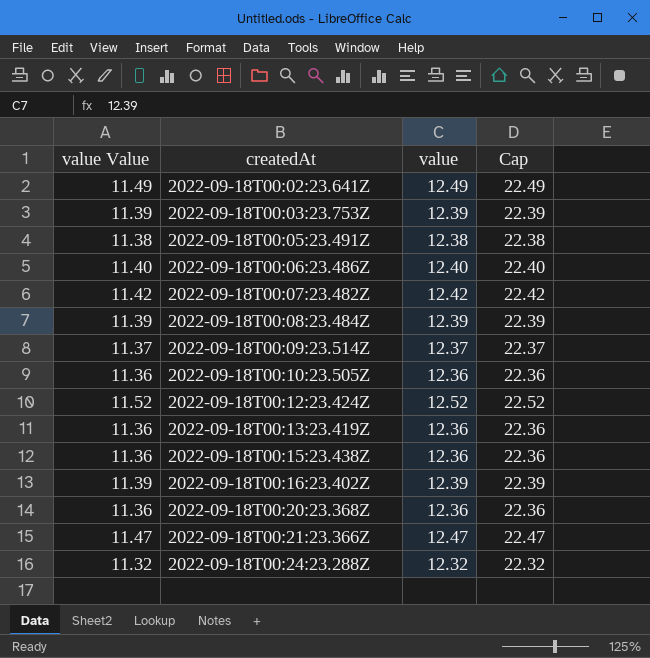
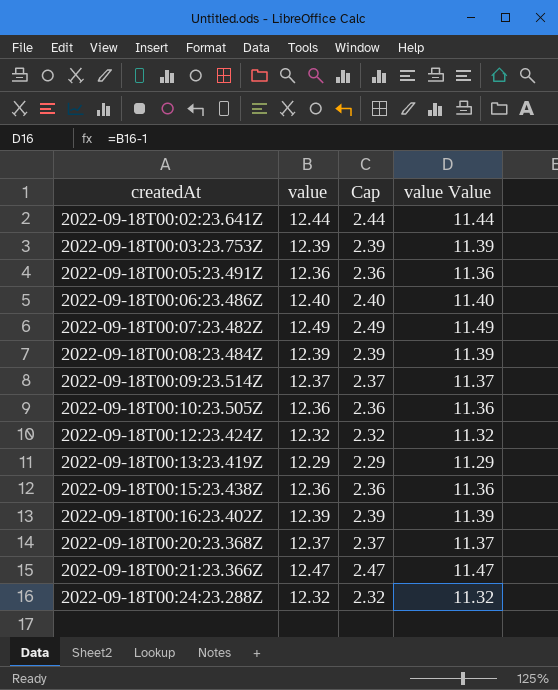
column Cap | formula: [value] + 10 -> [value] - 10
column value Value | position: 1 -> 4
2022-09-18T00:02:23.641Z | value: 12.49 -> 12.44
2022-09-18T00:02:23.641Z | value Value: 11.49 -> 11.44
2022-09-18T00:05:23.491Z | value: 12.38 -> 12.36
2022-09-18T00:05:23.491Z | value Value: 11.38 -> 11.36
2022-09-18T00:07:23.482Z | value: 12.42 -> 12.49
2022-09-18T00:07:23.482Z | value Value: 11.42 -> 11.49
2022-09-18T00:12:23.424Z | value: 12.52 -> 12.32
2022-09-18T00:12:23.424Z | value Value: 11.52 -> 11.32
2022-09-18T00:13:23.419Z | value: 12.36 -> 12.29
2022-09-18T00:13:23.419Z | value Value: 11.36 -> 11.29
2022-09-18T00:20:23.368Z | value: 12.36 -> 12.37
2022-09-18T00:20:23.368Z | value Value: 11.36 -> 11.37

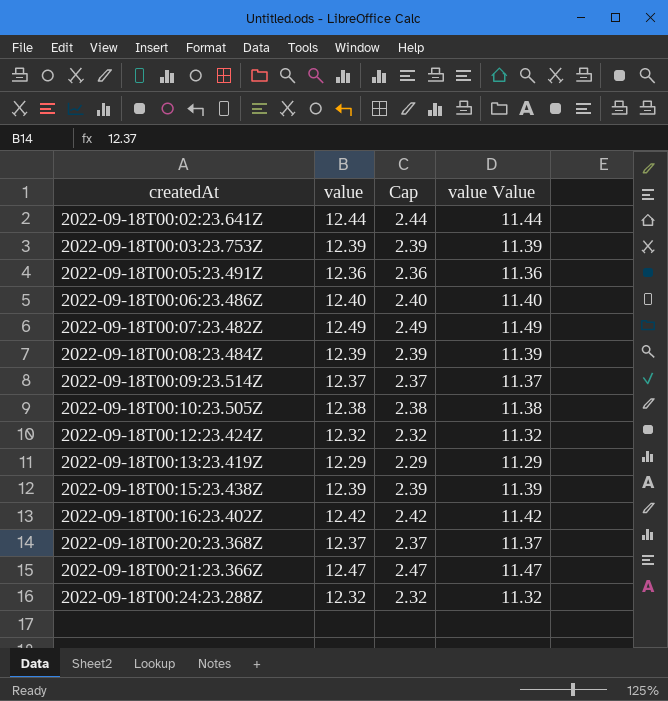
2022-09-18T00:10:23.505Z | value: 12.36 -> 12.38
2022-09-18T00:10:23.505Z | Cap: 2.36 -> 2.38
2022-09-18T00:10:23.505Z | value Value: 11.36 -> 11.38
2022-09-18T00:15:23.438Z | value: 12.36 -> 12.39
2022-09-18T00:15:23.438Z | Cap: 2.36 -> 2.39
2022-09-18T00:15:23.438Z | value Value: 11.36 -> 11.39
2022-09-18T00:16:23.402Z | value: 12.39 -> 12.42
2022-09-18T00:16:23.402Z | Cap: 2.39 -> 2.42
2022-09-18T00:16:23.402Z | value Value: 11.39 -> 11.42

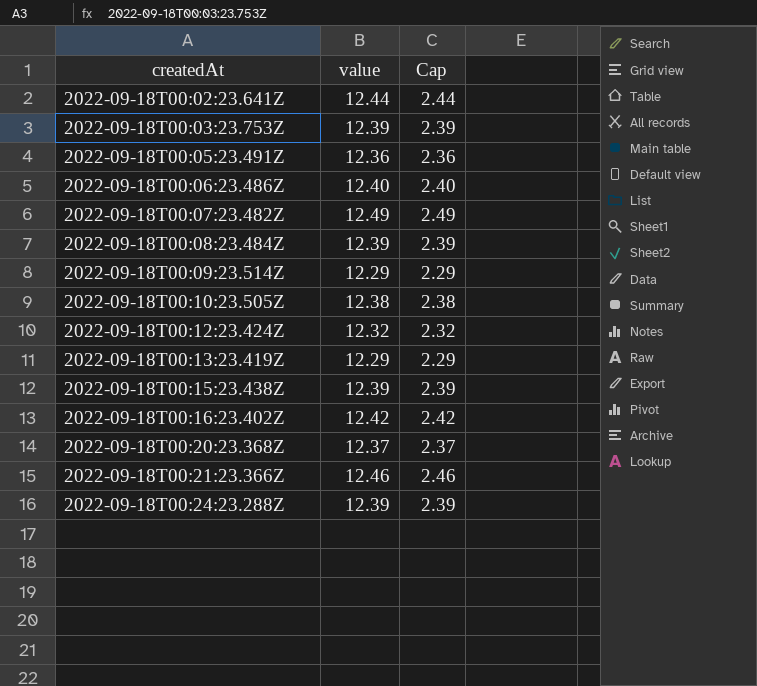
column value Value | formula: [value] - 1 -> none
2022-09-18T00:09:23.514Z | value: 12.37 -> 12.29
2022-09-18T00:09:23.514Z | Cap: 2.37 -> 2.29
2022-09-18T00:21:23.366Z | value: 12.47 -> 12.46
2022-09-18T00:21:23.366Z | Cap: 2.47 -> 2.46
2022-09-18T00:24:23.288Z | value: 12.32 -> 12.39
2022-09-18T00:24:23.288Z | Cap: 2.32 -> 2.39

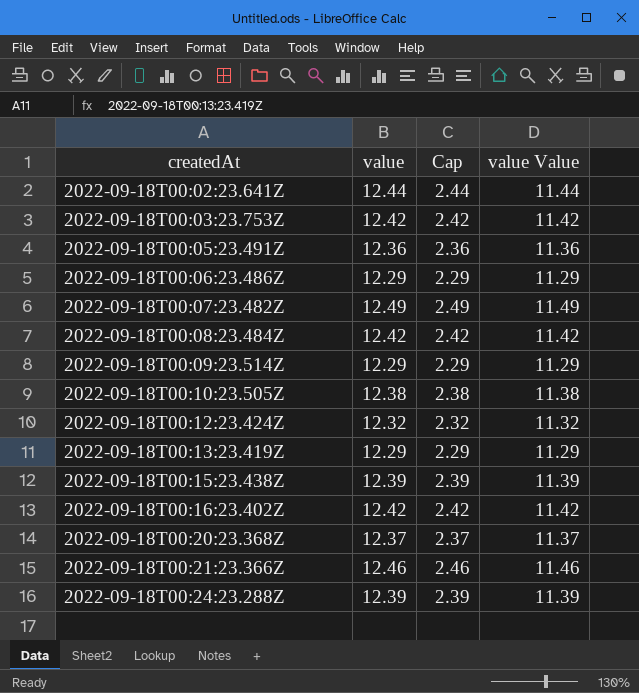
column value Value | formula: none -> [value] - 1
2022-09-18T00:03:23.753Z | value: 12.39 -> 12.42
2022-09-18T00:03:23.753Z | Cap: 2.39 -> 2.42
2022-09-18T00:06:23.486Z | value: 12.40 -> 12.29
2022-09-18T00:06:23.486Z | Cap: 2.40 -> 2.29
2022-09-18T00:08:23.484Z | value: 12.39 -> 12.42
2022-09-18T00:08:23.484Z | Cap: 2.39 -> 2.42

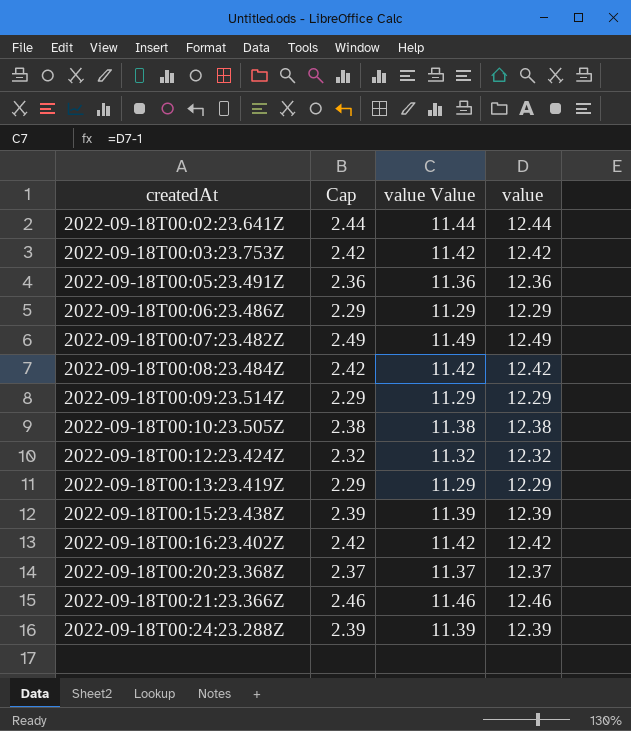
column value | position: 2 -> 4

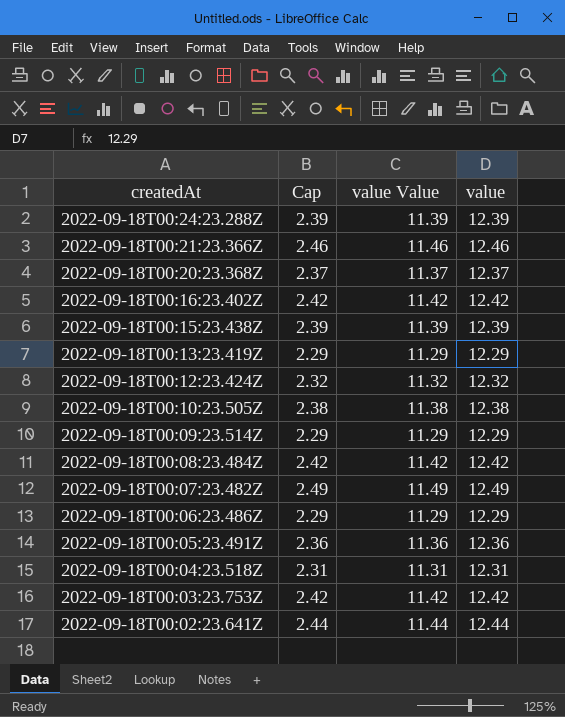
row order: createdAt ascending -> createdAt descending
row 2022-09-18T00:04:23.518Z: none -> 2.31 | 11.31 | 12.31

